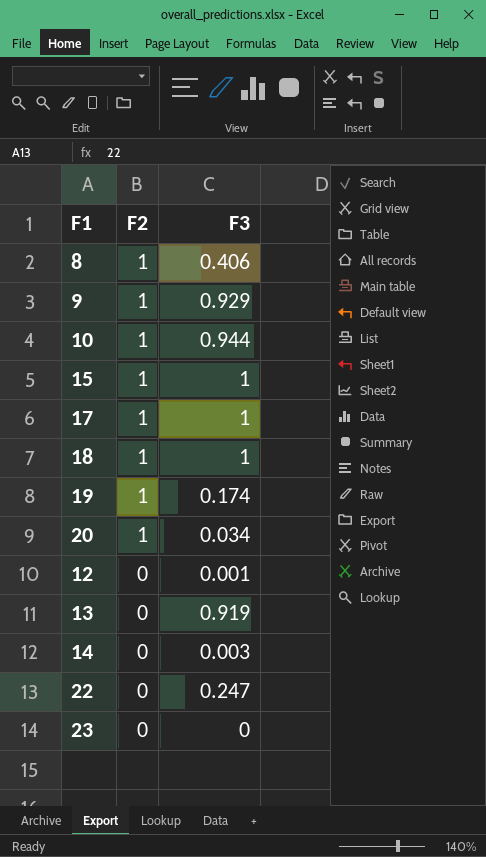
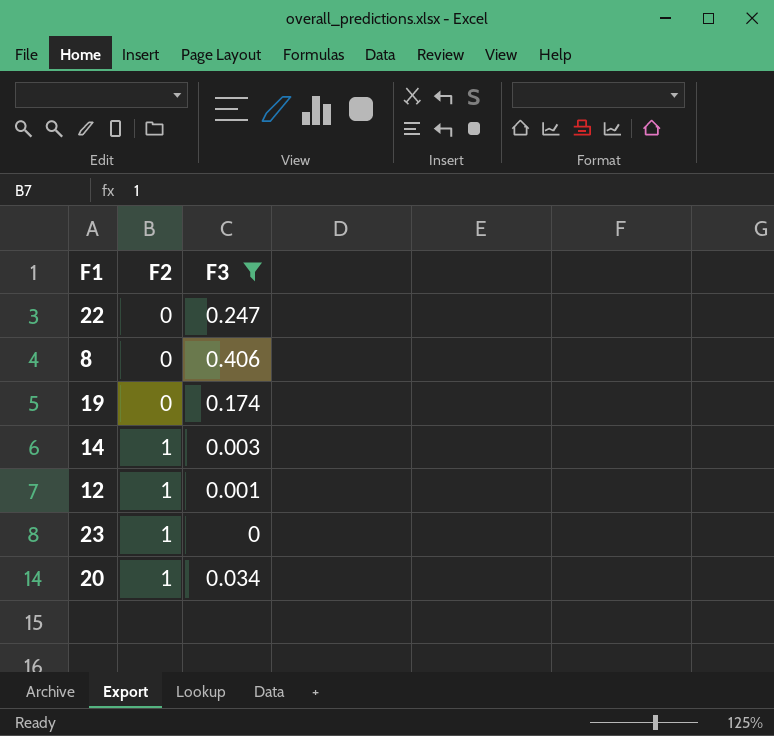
filter: none -> F3 <= 0.406
row order: F2 descending -> F2 ascending
8 | F2: 1 -> 0
19 | F2: 1 -> 0
14 | F2: 0 -> 1
12 | F2: 0 -> 1
23 | F2: 0 -> 1

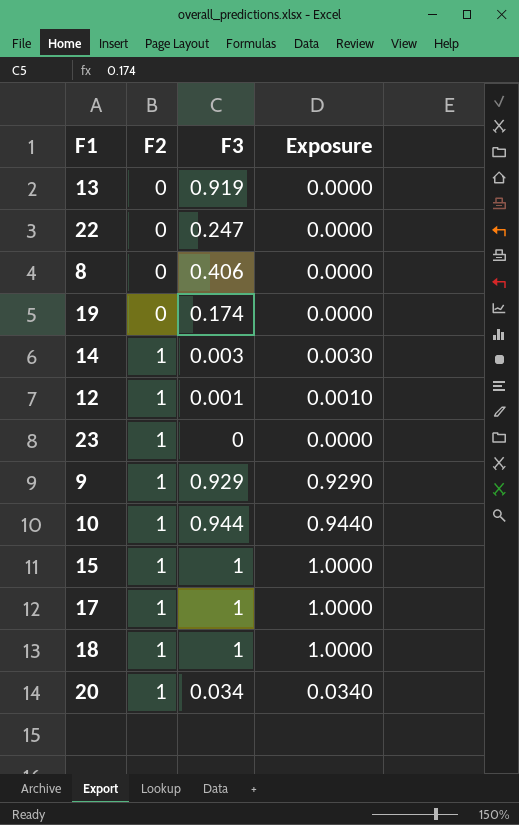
filter: F3 <= 0.406 -> none
column Exposure | formula: none -> [F2] * [F3]

